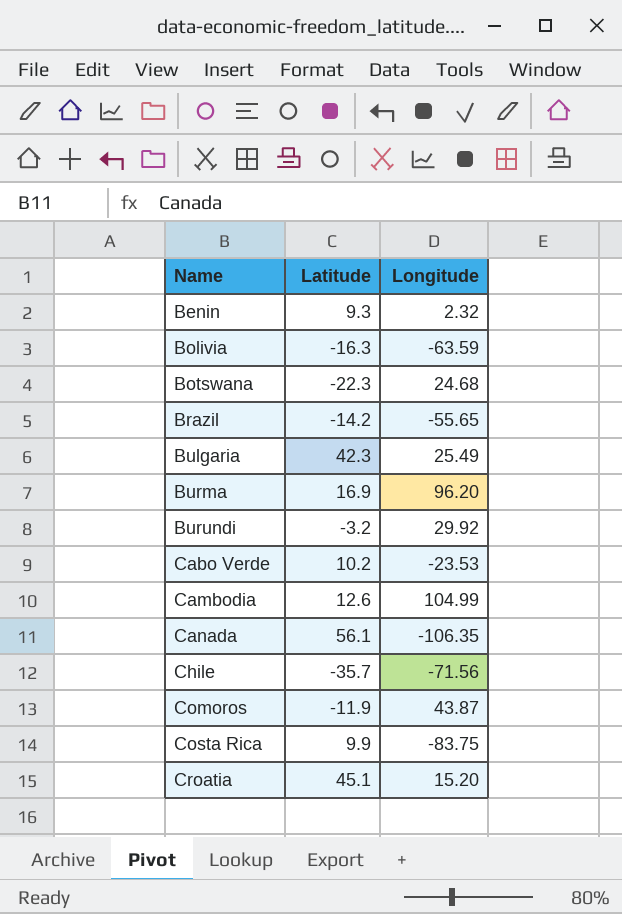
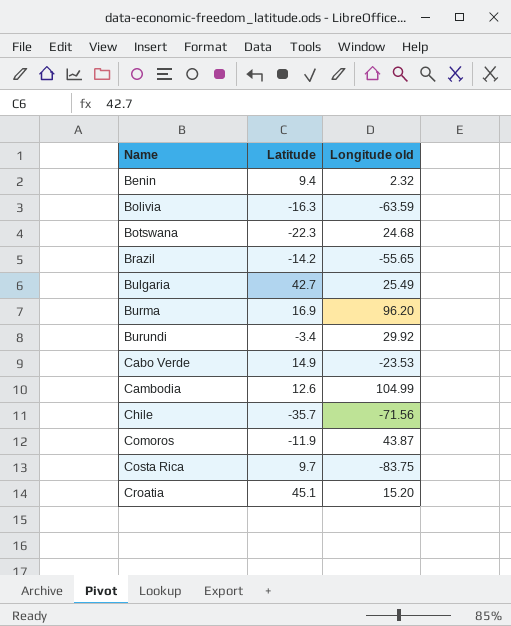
column name: Longitude -> Longitude old
row Canada: 56.1 | -106.35 -> none
Benin | Latitude: 9.3 -> 9.4
Bulgaria | Latitude: 42.3 -> 42.7
Burundi | Latitude: -3.2 -> -3.4
Cabo Verde | Latitude: 10.2 -> 14.9
Costa Rica | Latitude: 9.9 -> 9.7

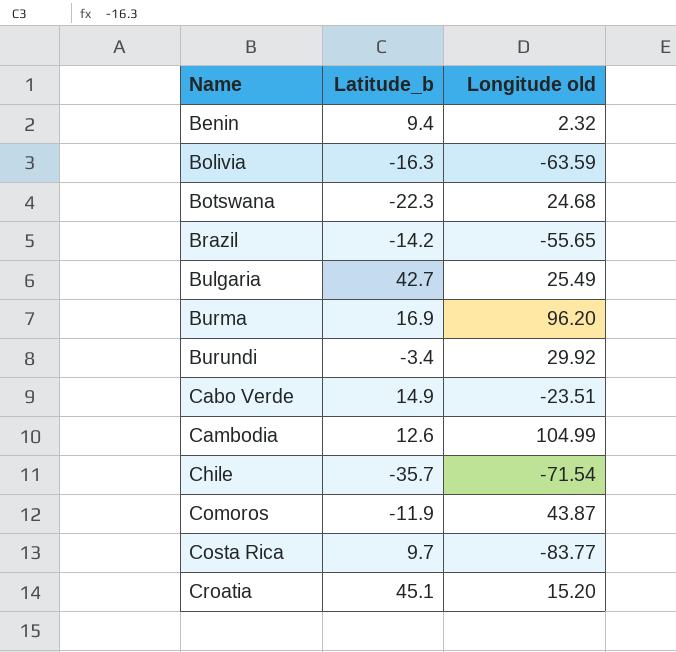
column name: Latitude -> Latitude_b
Cabo Verde | Longitude old: -23.53 -> -23.51
Chile | Longitude old: -71.56 -> -71.54
Costa Rica | Longitude old: -83.75 -> -83.77

